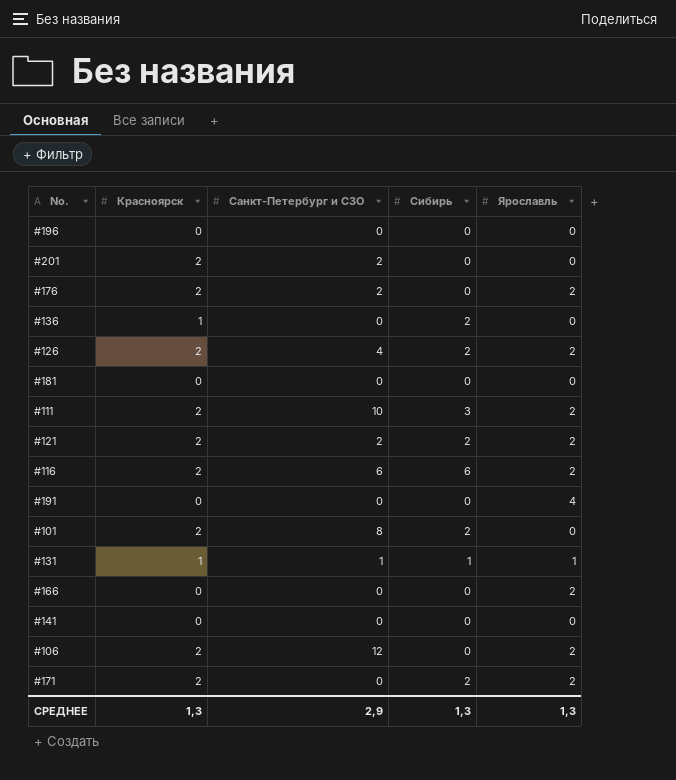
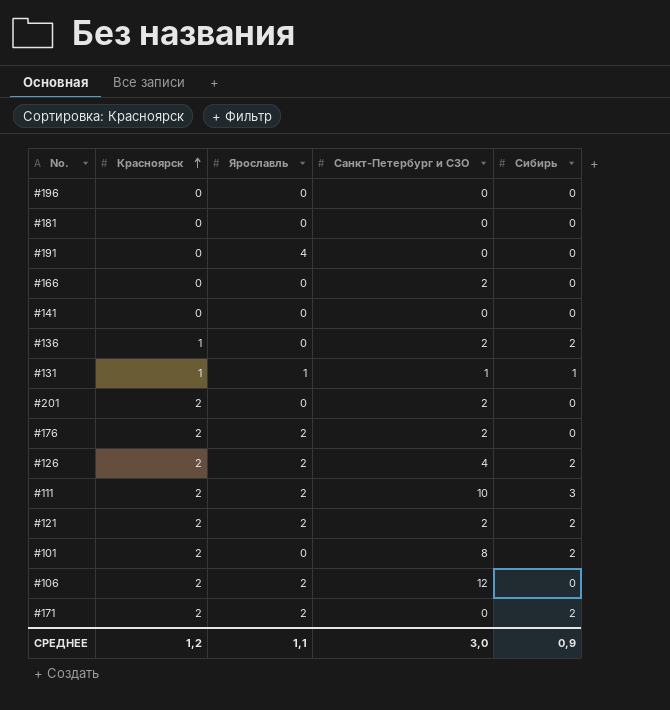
row order: none -> Красноярск ascending
column Ярославль | position: 5 -> 3
row #116: 2 | 6 | 6 | 2 -> none
#166 | Ярославль: 2 -> 0
#166 | Санкт-Петербург и СЗО: 0 -> 2
#136 | Санкт-Петербург и СЗО: 0 -> 2
СРЕДНЕЕ | Красноярск: 1,3 -> 1,2
СРЕДНЕЕ | Ярославль: 1,3 -> 1,1
СРЕДНЕЕ | Санкт-Петербург и СЗО: 2,9 -> 3,0
СРЕДНЕЕ | Сибирь: 1,3 -> 0,9

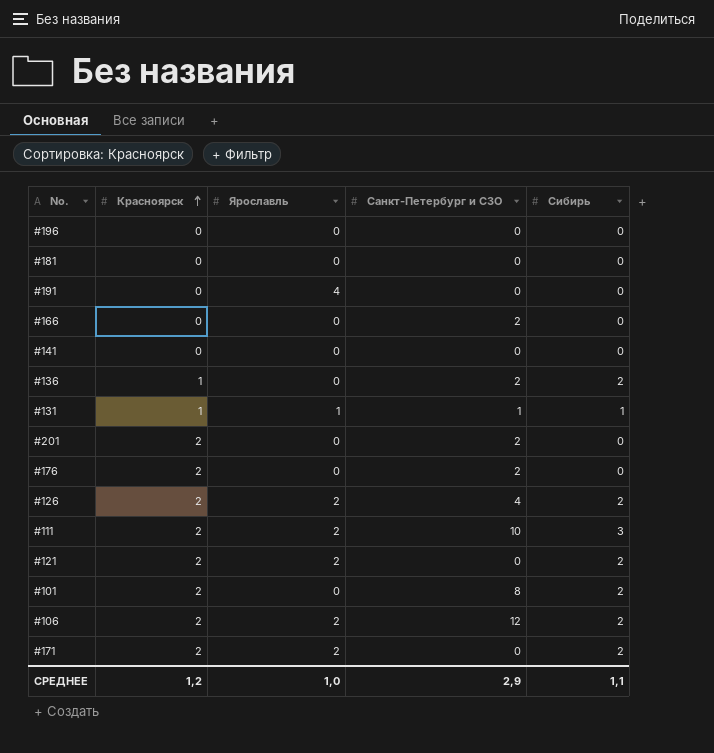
#176 | Ярославль: 2 -> 0
#121 | Санкт-Петербург и СЗО: 2 -> 0
#106 | Сибирь: 0 -> 2
СРЕДНЕЕ | Ярославль: 1,1 -> 1,0
СРЕДНЕЕ | Санкт-Петербург и СЗО: 3,0 -> 2,9
СРЕДНЕЕ | Сибирь: 0,9 -> 1,1

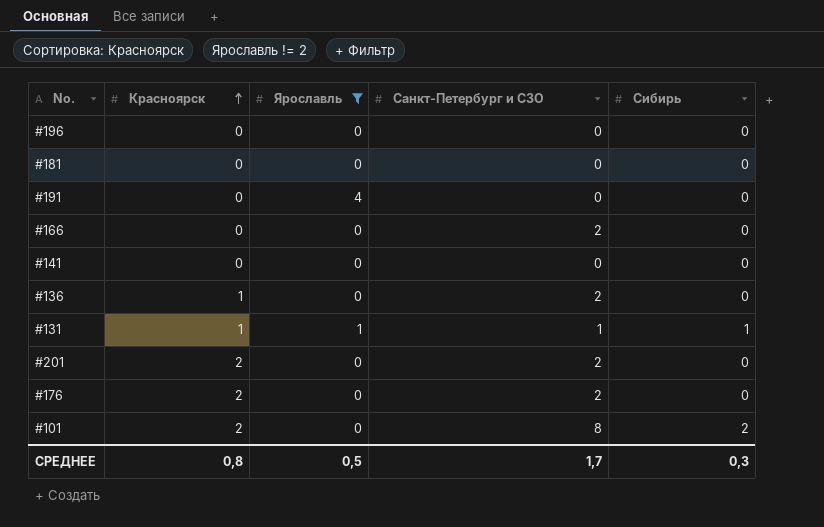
filter: none -> Ярославль != 2
#136 | Сибирь: 2 -> 0
СРЕДНЕЕ | Красноярск: 1,2 -> 0,8
СРЕДНЕЕ | Ярославль: 1,0 -> 0,5
СРЕДНЕЕ | Санкт-Петербург и СЗО: 2,9 -> 1,7
СРЕДНЕЕ | Сибирь: 1,1 -> 0,3

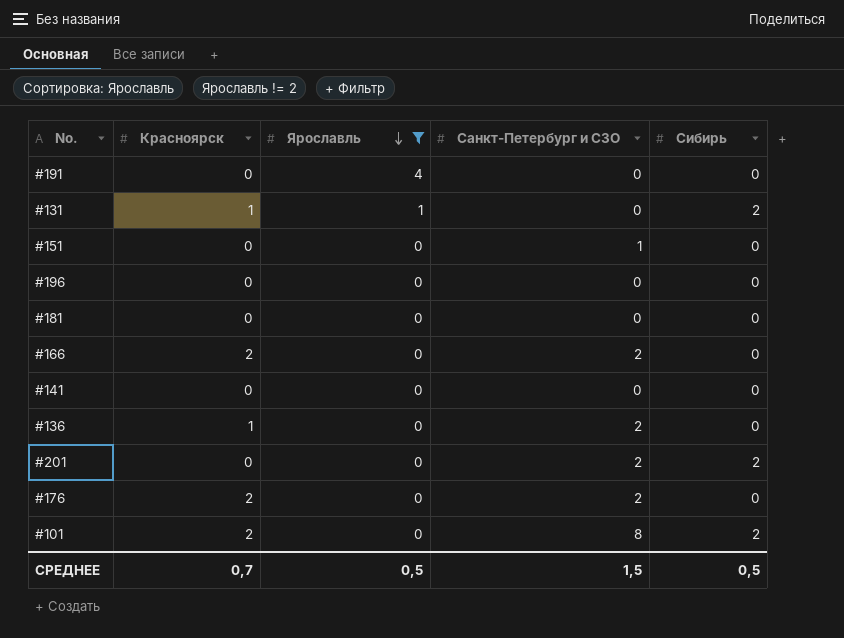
row order: Красноярск ascending -> Ярославль descending
#131 | Санкт-Петербург и СЗО: 1 -> 0
#131 | Сибирь: 1 -> 2
row #151: none -> 0 | 0 | 1 | 0
#166 | Красноярск: 0 -> 2
#201 | Красноярск: 2 -> 0
#201 | Сибирь: 0 -> 2
СРЕДНЕЕ | Красноярск: 0,8 -> 0,7
СРЕДНЕЕ | Санкт-Петербург и СЗО: 1,7 -> 1,5
СРЕДНЕЕ | Сибирь: 0,3 -> 0,5

